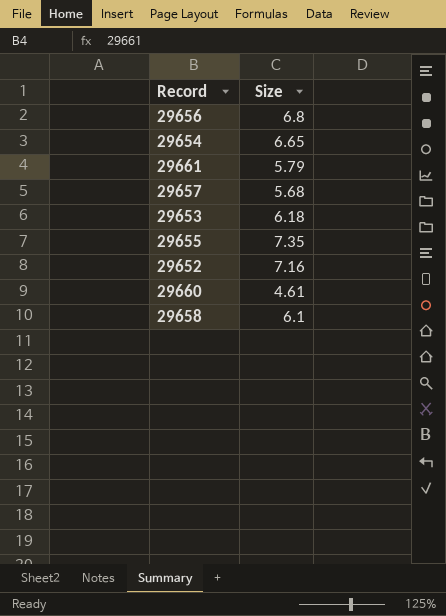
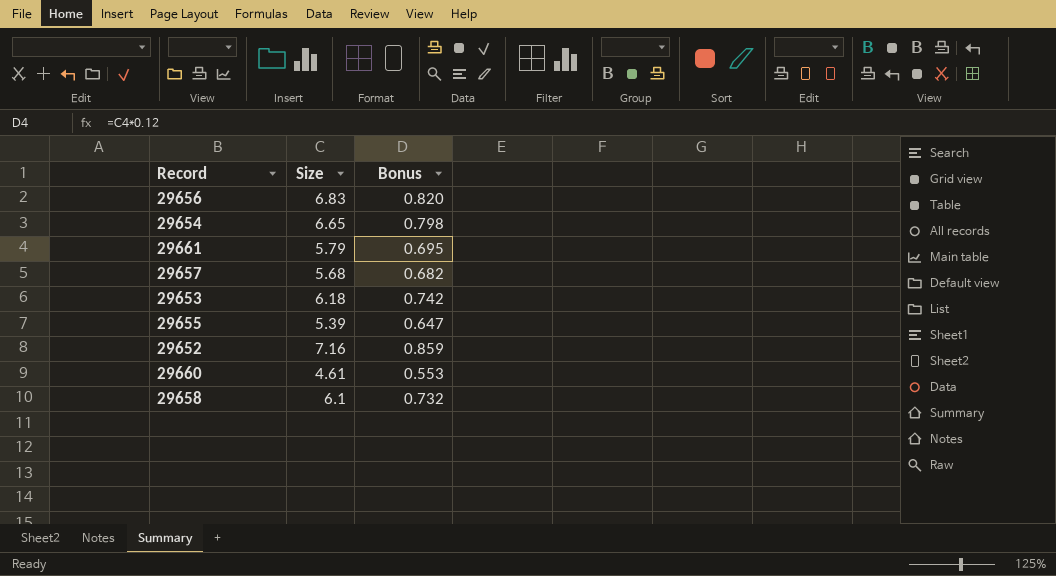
column Bonus | formula: none -> [Size] * 0.12
29656 | Size: 6.8 -> 6.83
29655 | Size: 7.35 -> 5.39

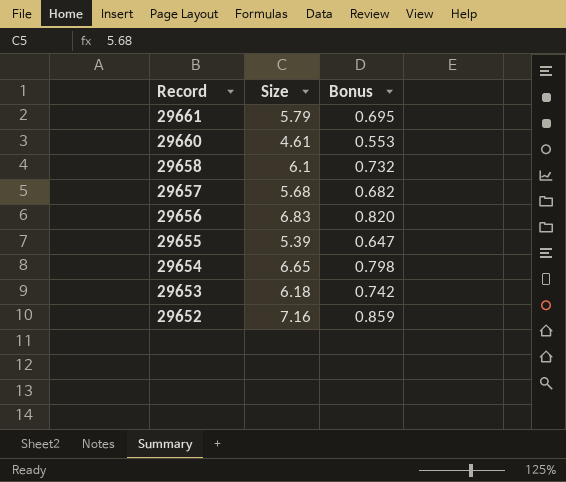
row order: none -> Record descending

